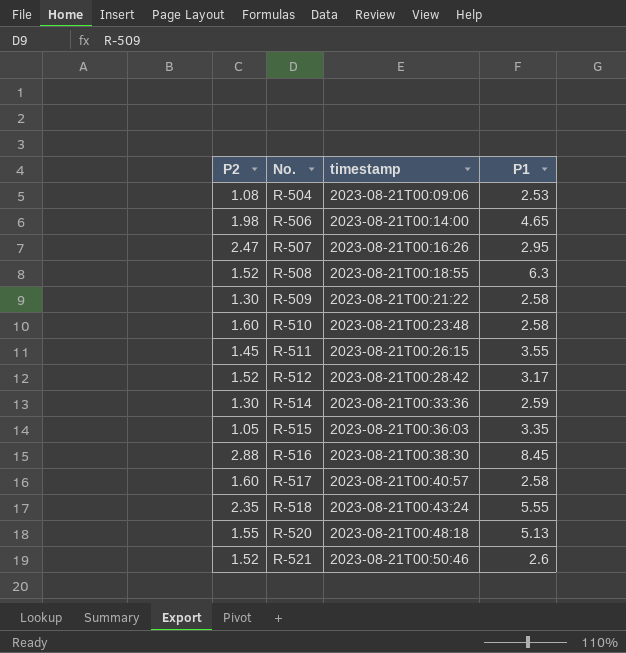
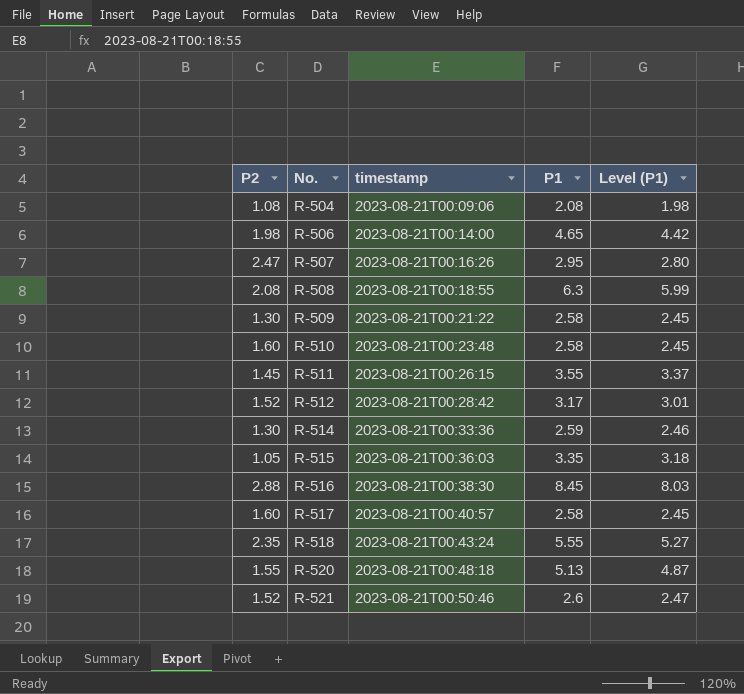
column Level (P1) | formula: none -> [P1] * 0.95
R-504 | P1: 2.53 -> 2.08
R-508 | P2: 1.52 -> 2.08

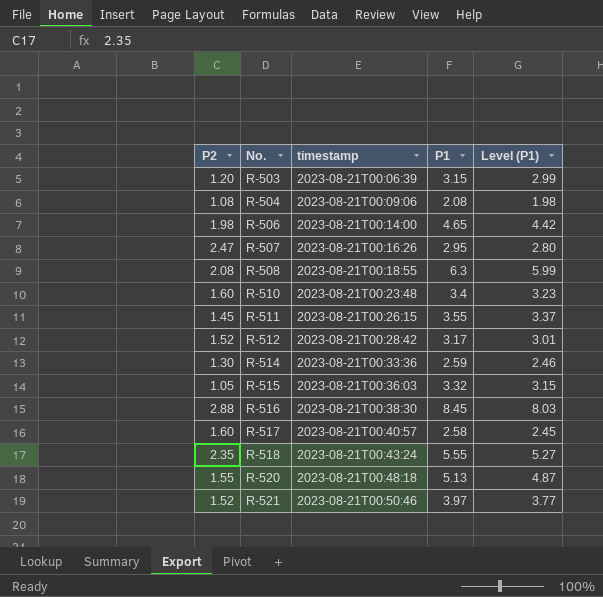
row R-509: 1.30 | 2023-08-21T00:21:22 | 2.58 | 2.45 -> none
row R-503: none -> 1.20 | 2023-08-21T00:06:39 | 3.15 | 2.99
R-510 | P1: 2.58 -> 3.4
R-510 | Level (P1): 2.45 -> 3.23
R-515 | P1: 3.35 -> 3.32
R-515 | Level (P1): 3.18 -> 3.15
R-521 | P1: 2.6 -> 3.97
R-521 | Level (P1): 2.47 -> 3.77

